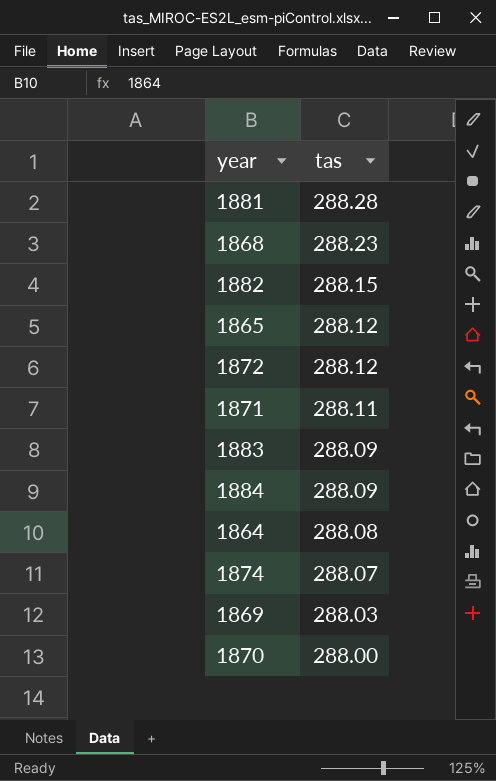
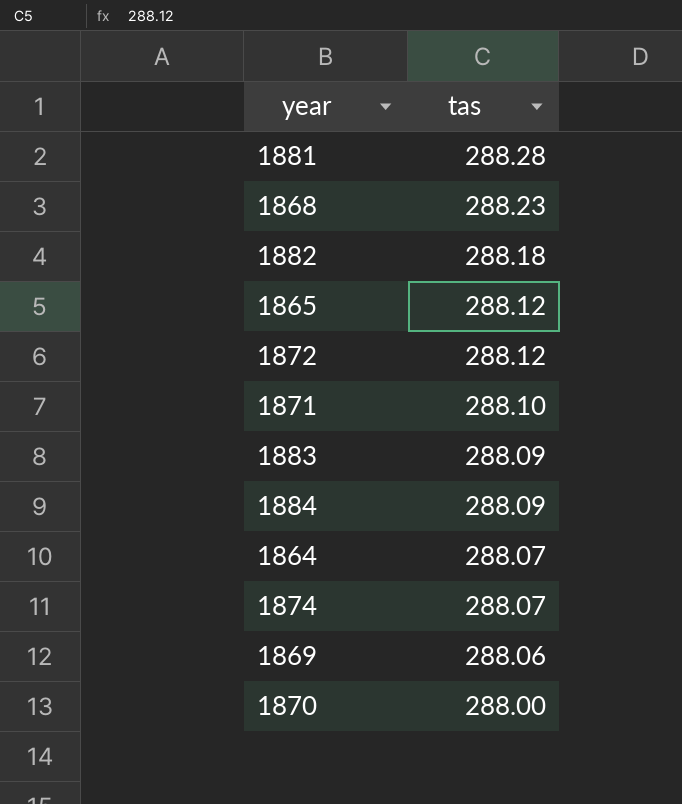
1882 | tas: 288.15 -> 288.18
1871 | tas: 288.11 -> 288.10
1864 | tas: 288.08 -> 288.07
1869 | tas: 288.03 -> 288.06

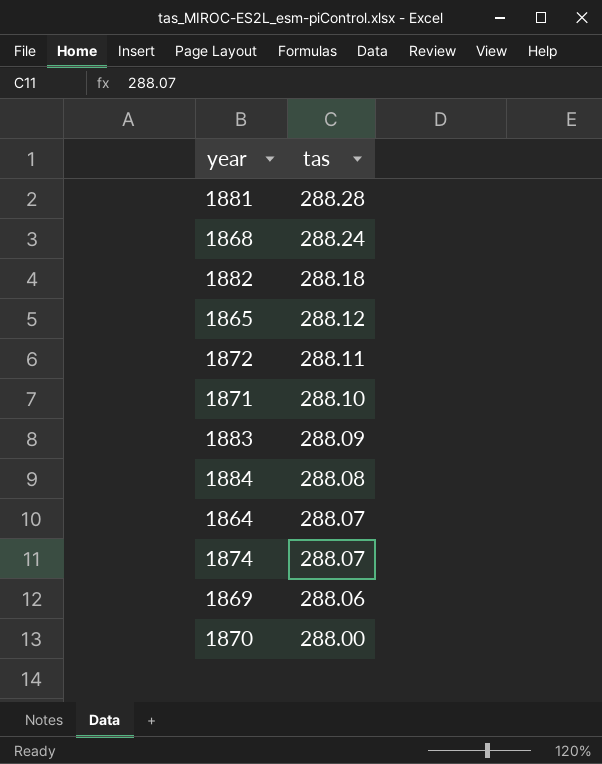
1868 | tas: 288.23 -> 288.24
1872 | tas: 288.12 -> 288.11
1884 | tas: 288.09 -> 288.08

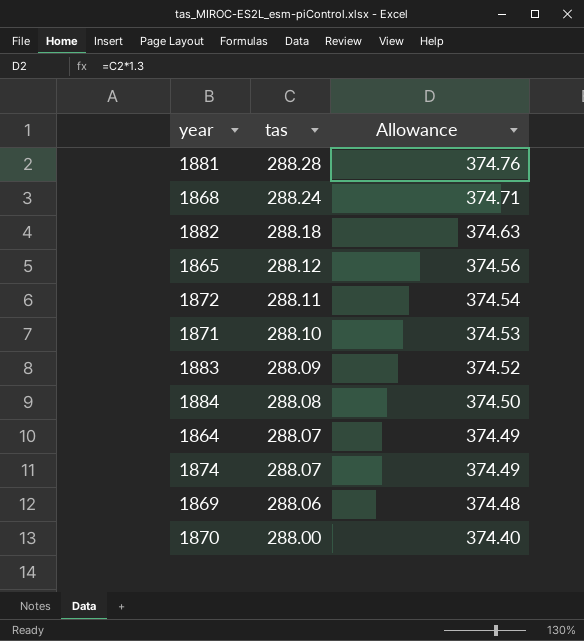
column Allowance | formula: none -> [tas] * 1.3

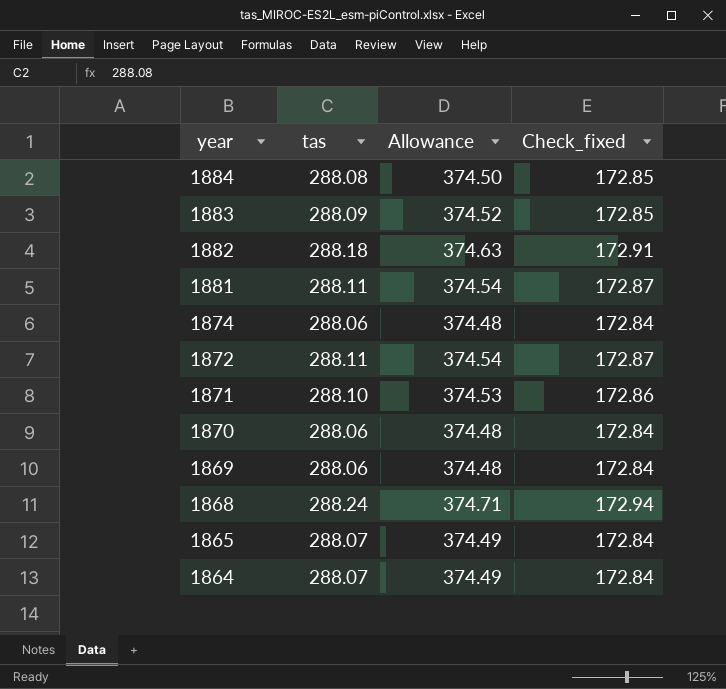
row order: tas descending -> year descending
column Check_fixed | formula: none -> [tas] * 0.6
1881 | tas: 288.28 -> 288.11
1881 | Allowance: 374.76 -> 374.54
1874 | tas: 288.07 -> 288.06
1874 | Allowance: 374.49 -> 374.48
1870 | tas: 288.00 -> 288.06
1870 | Allowance: 374.40 -> 374.48
1865 | tas: 288.12 -> 288.07
1865 | Allowance: 374.56 -> 374.49

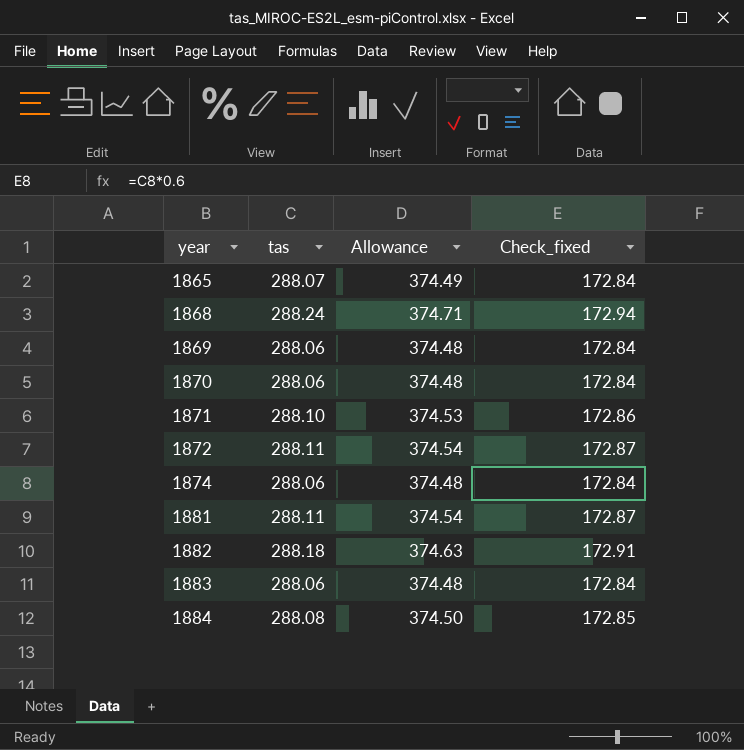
row order: year descending -> year ascending
row 1864: 288.07 | 374.49 | 172.84 -> none
1883 | tas: 288.09 -> 288.06
1883 | Allowance: 374.52 -> 374.48
1883 | Check_fixed: 172.85 -> 172.84

